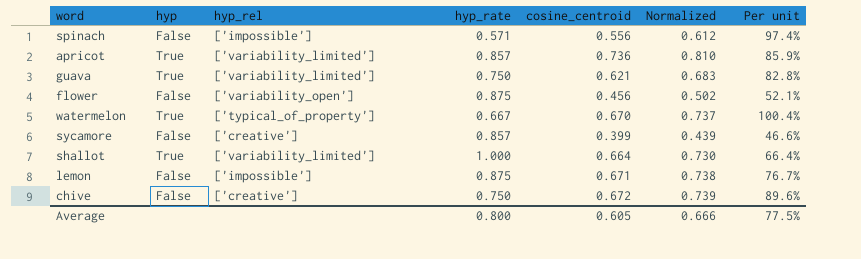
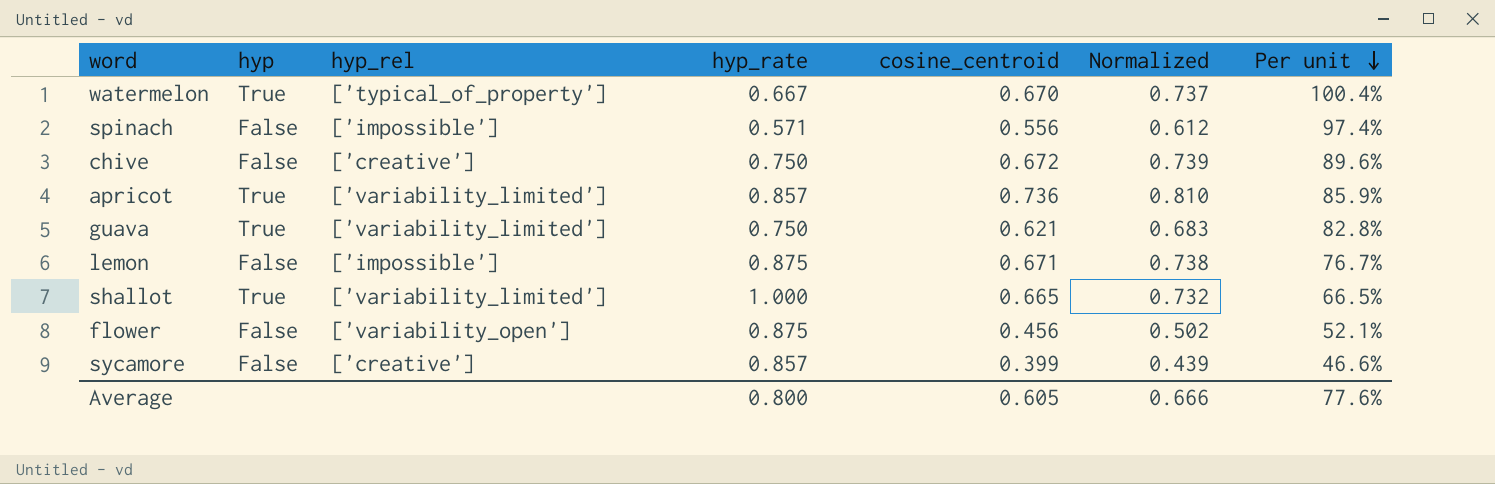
row order: none -> Per unit descending
shallot | cosine_centroid: 0.664 -> 0.665
shallot | Normalized: 0.730 -> 0.732
shallot | Per unit: 66.4% -> 66.5%
Average | Per unit: 77.5% -> 77.6%

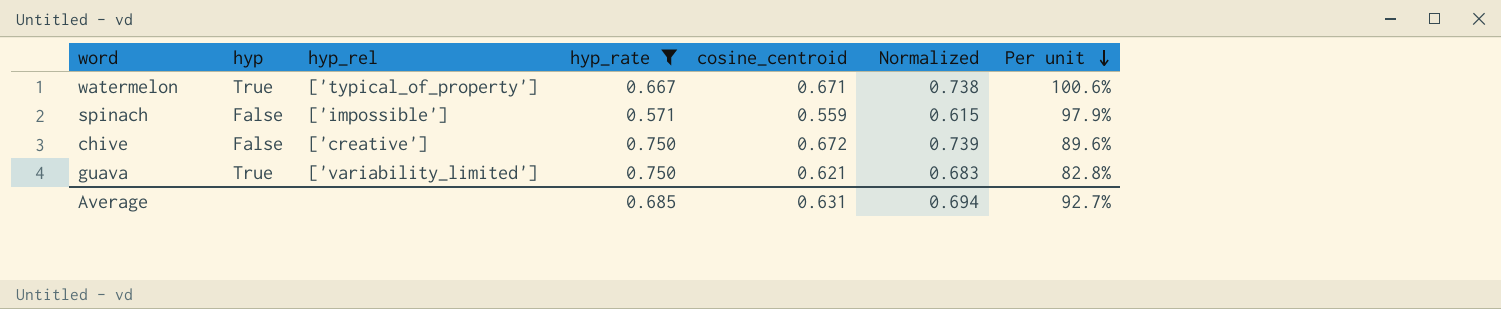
filter: none -> hyp_rate <= 0.750
watermelon | cosine_centroid: 0.670 -> 0.671
watermelon | Normalized: 0.737 -> 0.738
watermelon | Per unit: 100.4% -> 100.6%
spinach | cosine_centroid: 0.556 -> 0.559
spinach | Normalized: 0.612 -> 0.615
spinach | Per unit: 97.4% -> 97.9%
Average | hyp_rate: 0.800 -> 0.685
Average | cosine_centroid: 0.605 -> 0.631
Average | Normalized: 0.666 -> 0.694
Average | Per unit: 77.6% -> 92.7%

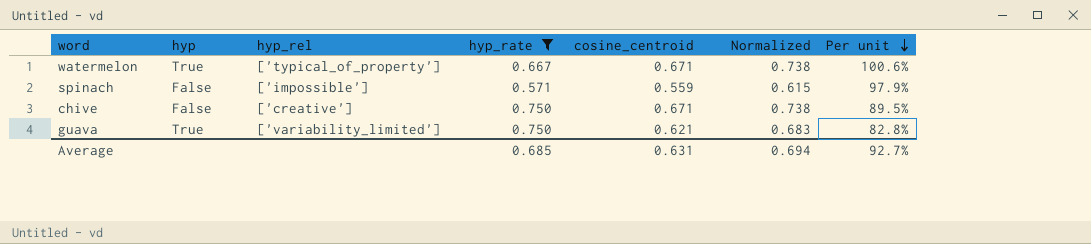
chive | cosine_centroid: 0.672 -> 0.671
chive | Normalized: 0.739 -> 0.738
chive | Per unit: 89.6% -> 89.5%

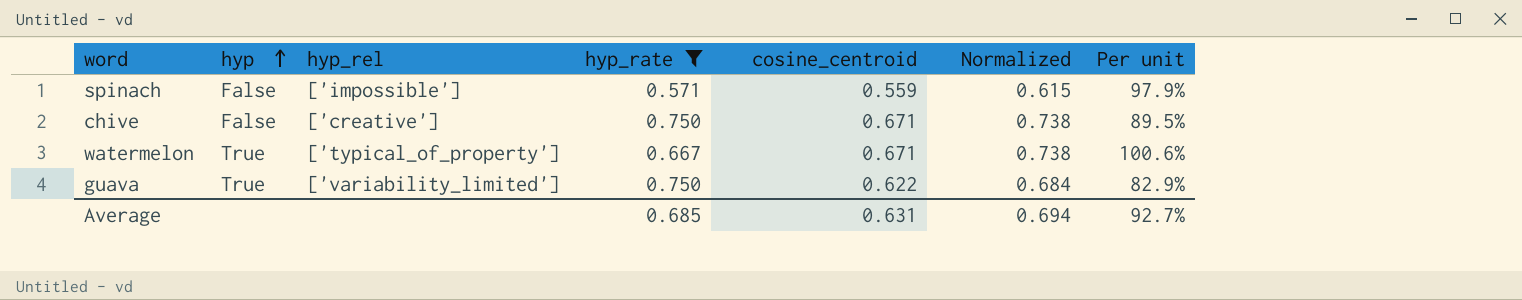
row order: Per unit descending -> hyp ascending
guava | cosine_centroid: 0.621 -> 0.622
guava | Normalized: 0.683 -> 0.684
guava | Per unit: 82.8% -> 82.9%

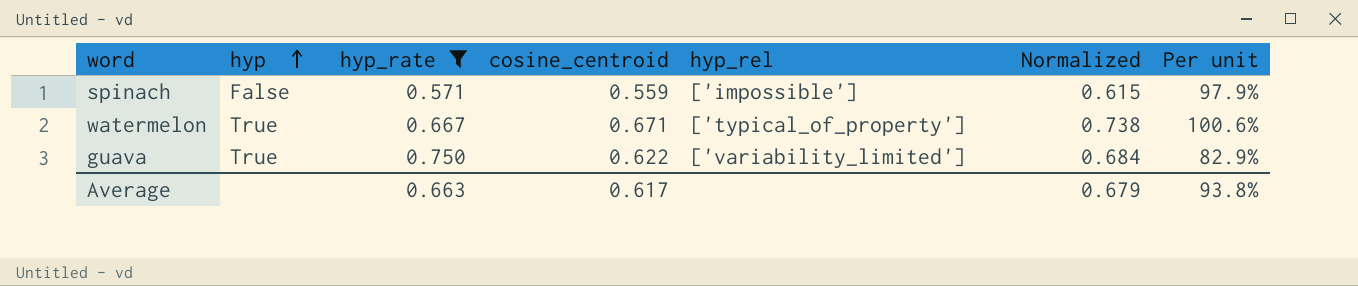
column hyp_rel | position: 3 -> 5
row chive: False | ['creative'] | 0.750 | 0.671 | 0.738 | 89.5% -> none
Average | hyp_rate: 0.685 -> 0.663
Average | cosine_centroid: 0.631 -> 0.617
Average | Normalized: 0.694 -> 0.679
Average | Per unit: 92.7% -> 93.8%

